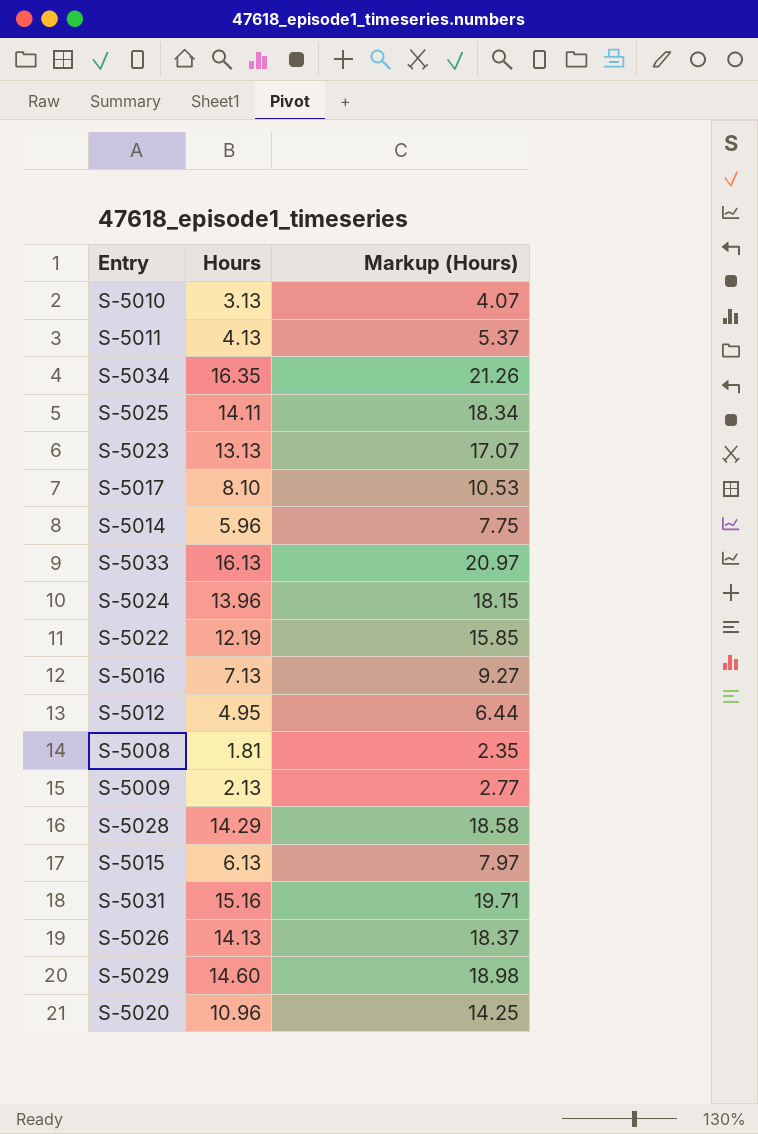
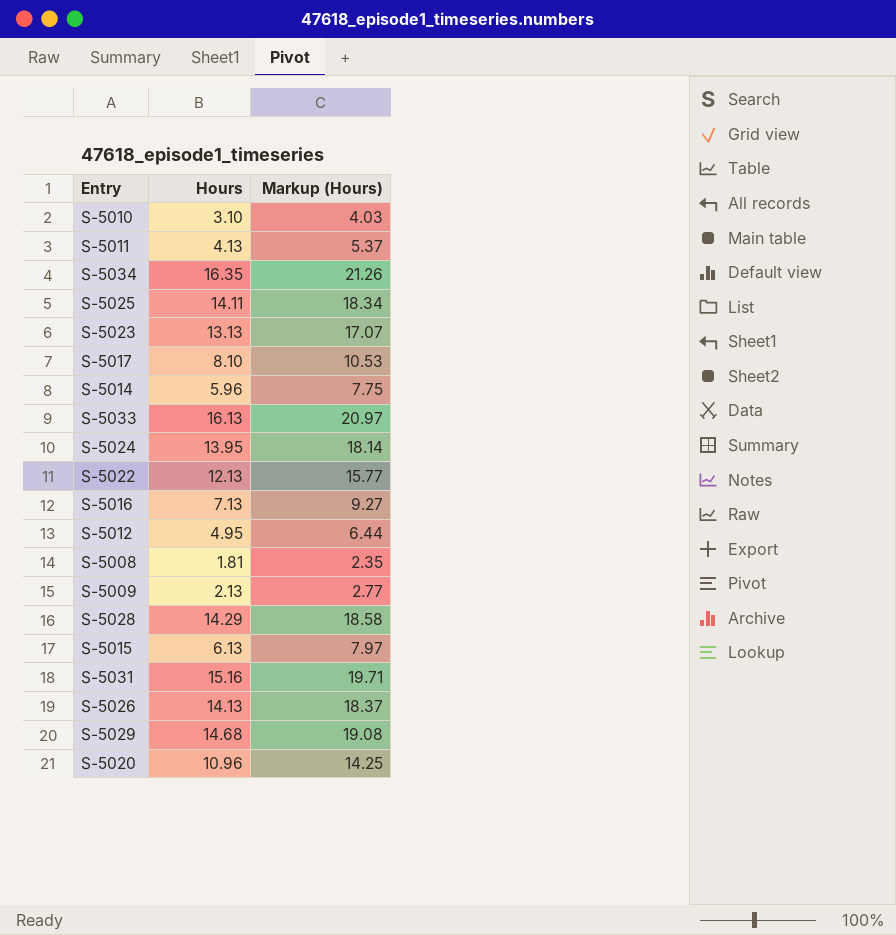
S-5010 | Hours: 3.13 -> 3.10
S-5010 | Markup (Hours): 4.07 -> 4.03
S-5024 | Hours: 13.96 -> 13.95
S-5024 | Markup (Hours): 18.15 -> 18.14
S-5022 | Hours: 12.19 -> 12.13
S-5022 | Markup (Hours): 15.85 -> 15.77
S-5029 | Hours: 14.60 -> 14.68
S-5029 | Markup (Hours): 18.98 -> 19.08

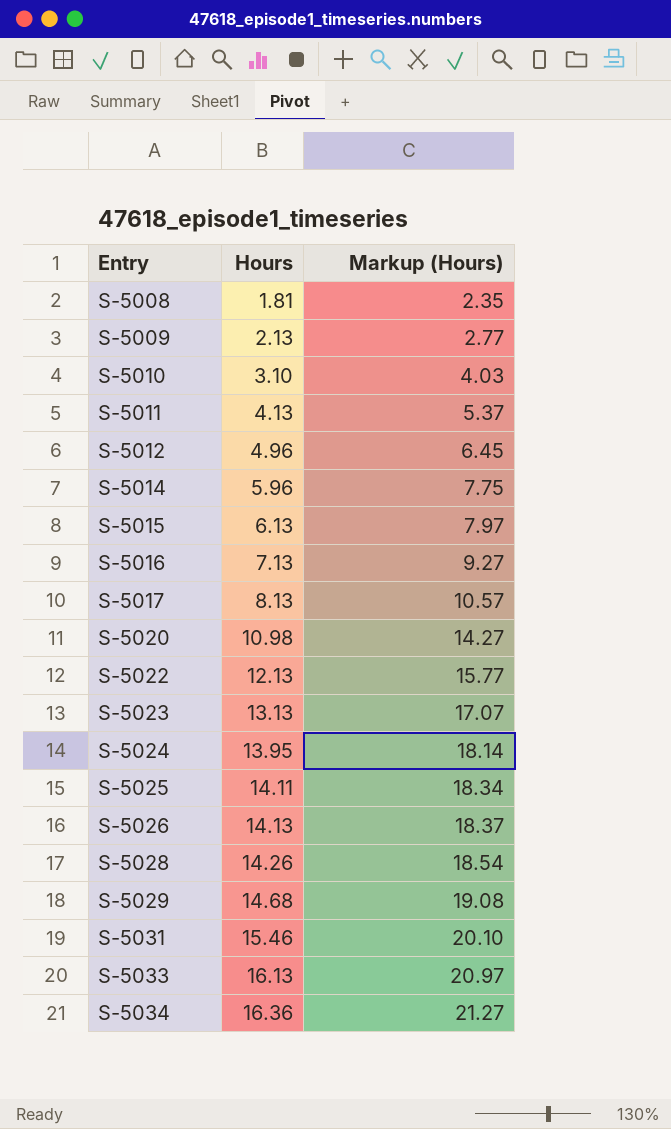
row order: none -> Entry ascending
S-5012 | Hours: 4.95 -> 4.96
S-5012 | Markup (Hours): 6.44 -> 6.45
S-5017 | Hours: 8.10 -> 8.13
S-5017 | Markup (Hours): 10.53 -> 10.57
S-5020 | Hours: 10.96 -> 10.98
S-5020 | Markup (Hours): 14.25 -> 14.27
S-5028 | Hours: 14.29 -> 14.26
S-5028 | Markup (Hours): 18.58 -> 18.54
S-5031 | Hours: 15.16 -> 15.46
S-5031 | Markup (Hours): 19.71 -> 20.10
S-5034 | Hours: 16.35 -> 16.36
S-5034 | Markup (Hours): 21.26 -> 21.27

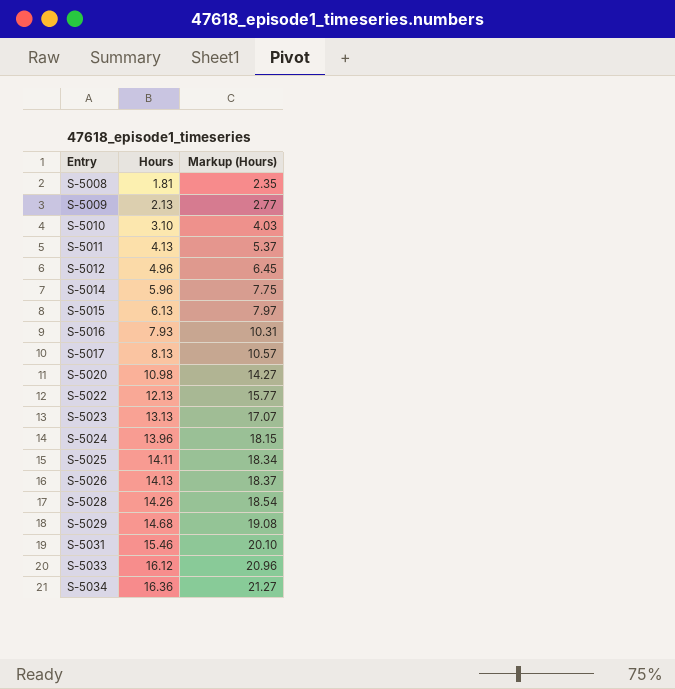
S-5016 | Hours: 7.13 -> 7.93
S-5016 | Markup (Hours): 9.27 -> 10.31
S-5024 | Hours: 13.95 -> 13.96
S-5024 | Markup (Hours): 18.14 -> 18.15
S-5033 | Hours: 16.13 -> 16.12
S-5033 | Markup (Hours): 20.97 -> 20.96

